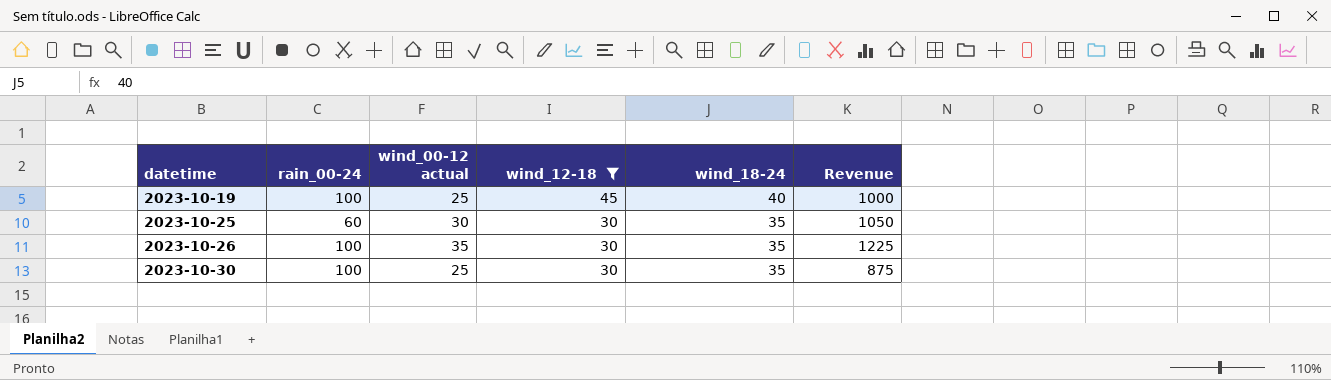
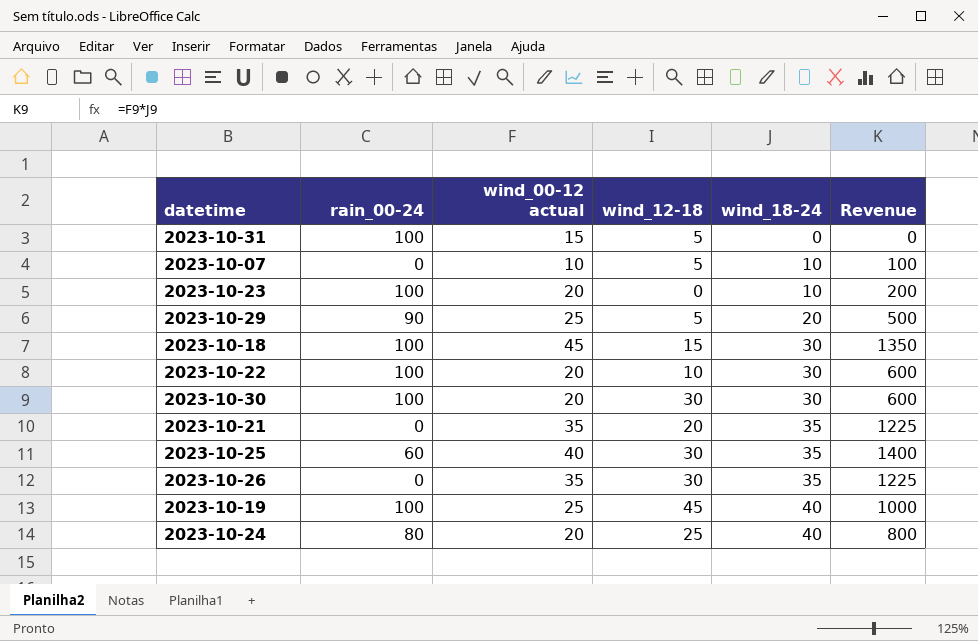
filter: wind_12-18 >= 30 -> none
row order: datetime ascending -> wind_18-24 ascending
2023-10-30 | wind_00-12 actual: 25 -> 20
2023-10-30 | wind_18-24: 35 -> 30
2023-10-30 | Revenue: 875 -> 600
2023-10-25 | wind_00-12 actual: 30 -> 40
2023-10-25 | Revenue: 1050 -> 1400
2023-10-26 | rain_00-24: 100 -> 0

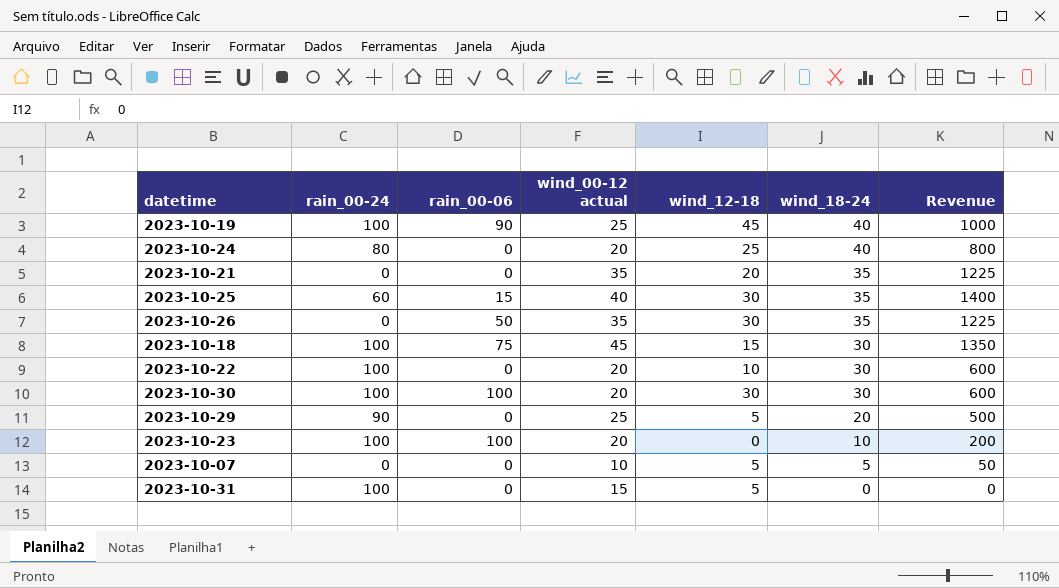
row order: wind_18-24 ascending -> wind_18-24 descending
column rain_00-06 | position: none -> 3
2023-10-07 | wind_18-24: 10 -> 5
2023-10-07 | Revenue: 100 -> 50

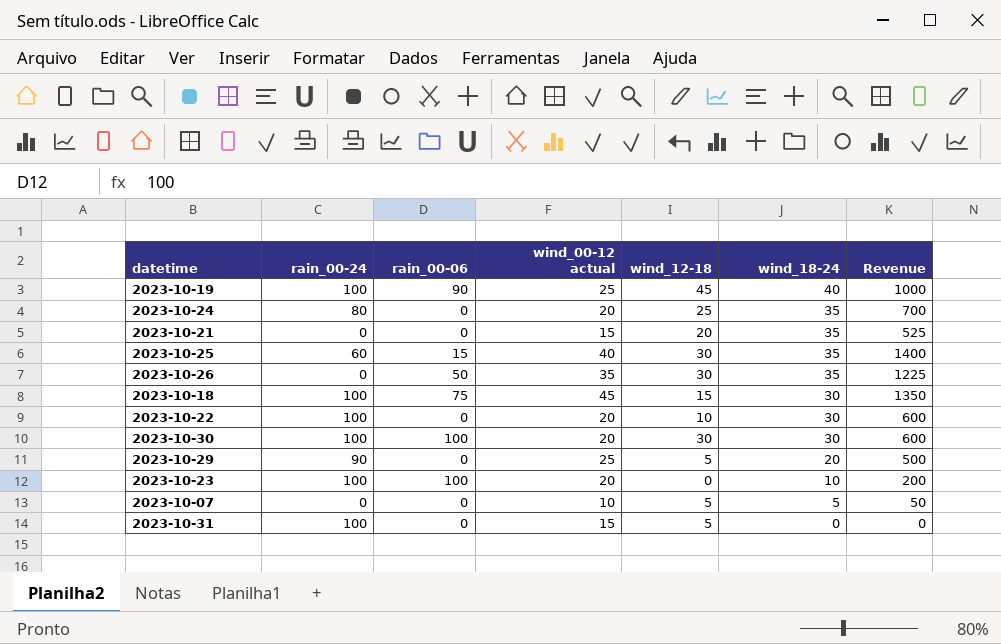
2023-10-24 | wind_18-24: 40 -> 35
2023-10-24 | Revenue: 800 -> 700
2023-10-21 | wind_00-12 actual: 35 -> 15
2023-10-21 | Revenue: 1225 -> 525

